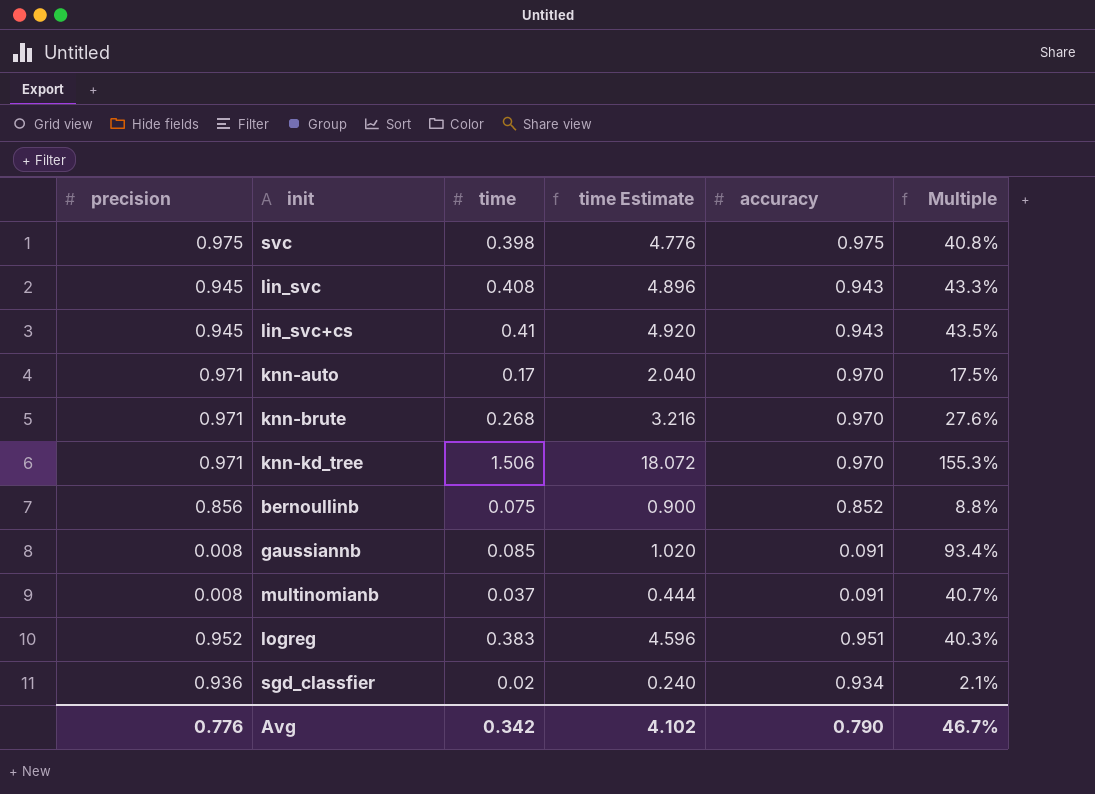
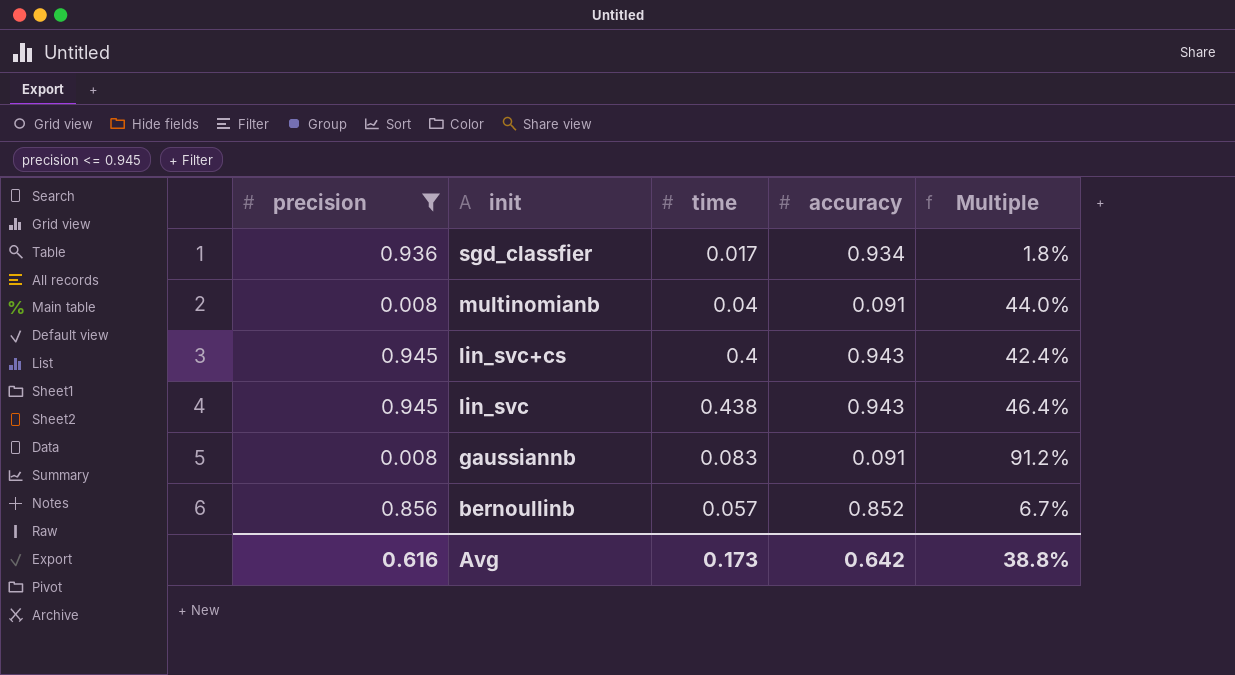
filter: none -> precision <= 0.945
row order: none -> init descending
column time Estimate | formula: [time] * 12 -> none
sgd_classfier | time: 0.02 -> 0.017
sgd_classfier | Multiple: 2.1% -> 1.8%
multinomianb | time: 0.037 -> 0.04
multinomianb | Multiple: 40.7% -> 44.0%
lin_svc+cs | time: 0.41 -> 0.4
lin_svc+cs | Multiple: 43.5% -> 42.4%
lin_svc | time: 0.408 -> 0.438
lin_svc | Multiple: 43.3% -> 46.4%
gaussiannb | time: 0.085 -> 0.083
gaussiannb | Multiple: 93.4% -> 91.2%
bernoullinb | time: 0.075 -> 0.057
bernoullinb | Multiple: 8.8% -> 6.7%
Avg | precision: 0.776 -> 0.616
Avg | time: 0.342 -> 0.173
Avg | accuracy: 0.790 -> 0.642
Avg | Multiple: 46.7% -> 38.8%

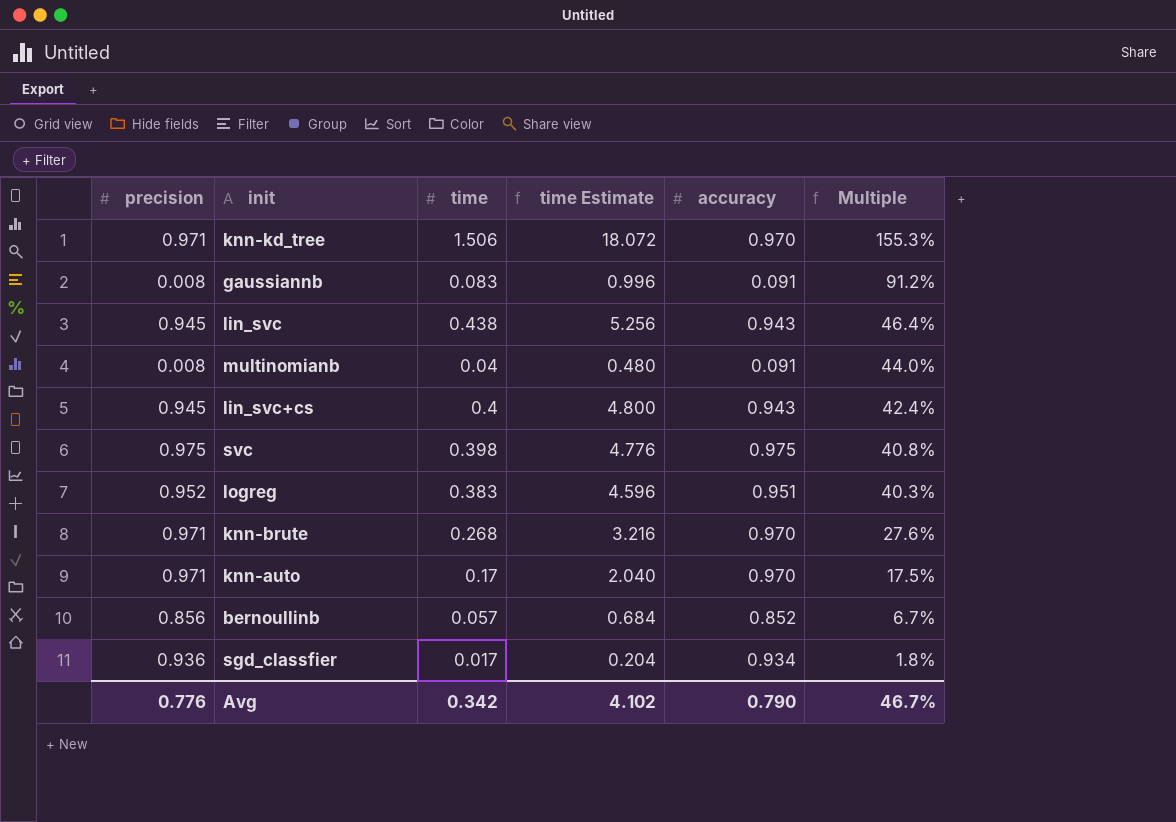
filter: precision <= 0.945 -> none
row order: init descending -> Multiple descending
column time Estimate | formula: none -> [time] * 12
Avg | precision: 0.616 -> 0.776
Avg | time: 0.173 -> 0.342
Avg | accuracy: 0.642 -> 0.790
Avg | Multiple: 38.8% -> 46.7%

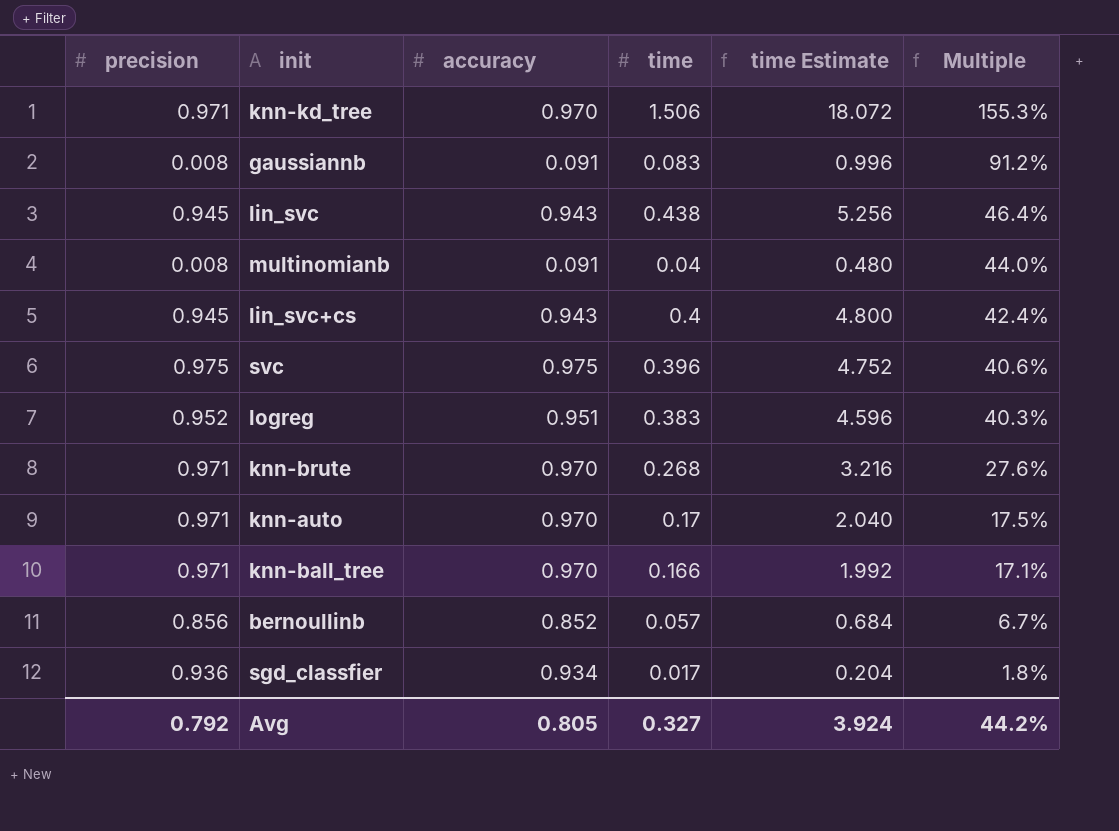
column accuracy | position: 5 -> 3
svc | time: 0.398 -> 0.396
svc | time Estimate: 4.776 -> 4.752
svc | Multiple: 40.8% -> 40.6%
row knn-ball_tree: none -> 0.971 | 0.970 | 0.166 | 1.992 | 17.1%
Avg | precision: 0.776 -> 0.792
Avg | accuracy: 0.790 -> 0.805
Avg | time: 0.342 -> 0.327
Avg | time Estimate: 4.102 -> 3.924
Avg | Multiple: 46.7% -> 44.2%

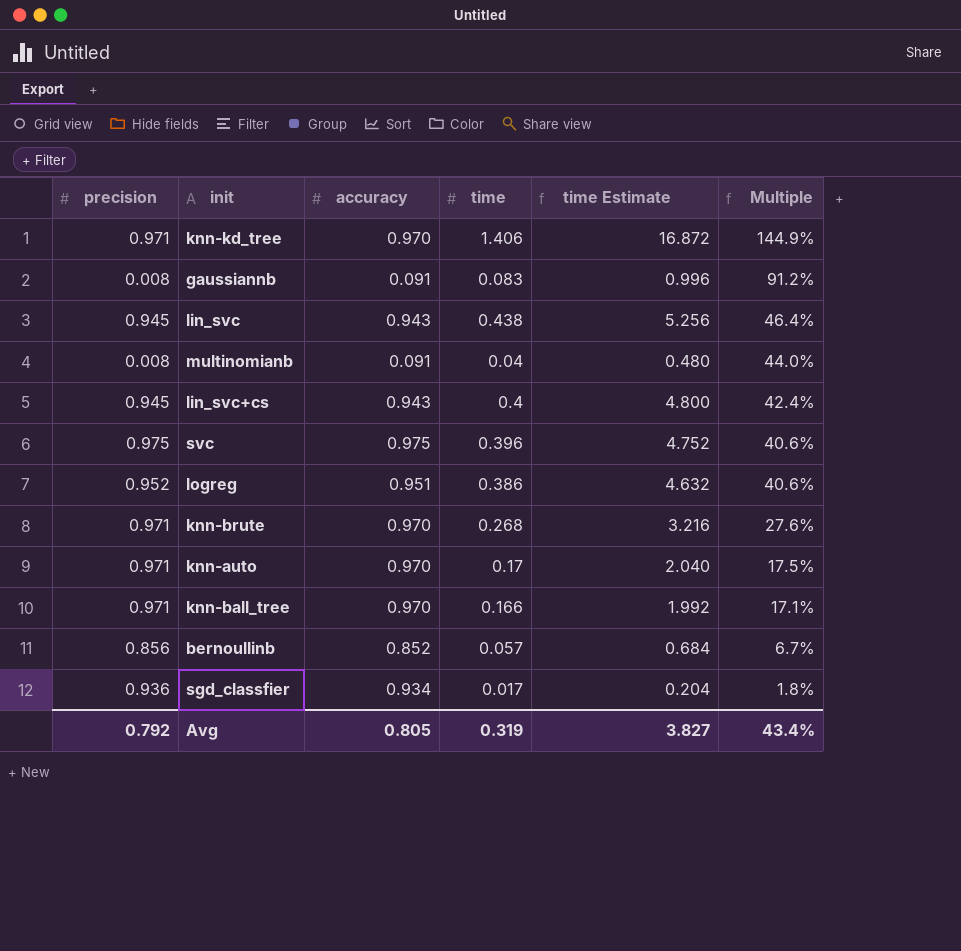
knn-kd_tree | time: 1.506 -> 1.406
knn-kd_tree | time Estimate: 18.072 -> 16.872
knn-kd_tree | Multiple: 155.3% -> 144.9%
logreg | time: 0.383 -> 0.386
logreg | time Estimate: 4.596 -> 4.632
logreg | Multiple: 40.3% -> 40.6%
Avg | time: 0.327 -> 0.319
Avg | time Estimate: 3.924 -> 3.827
Avg | Multiple: 44.2% -> 43.4%

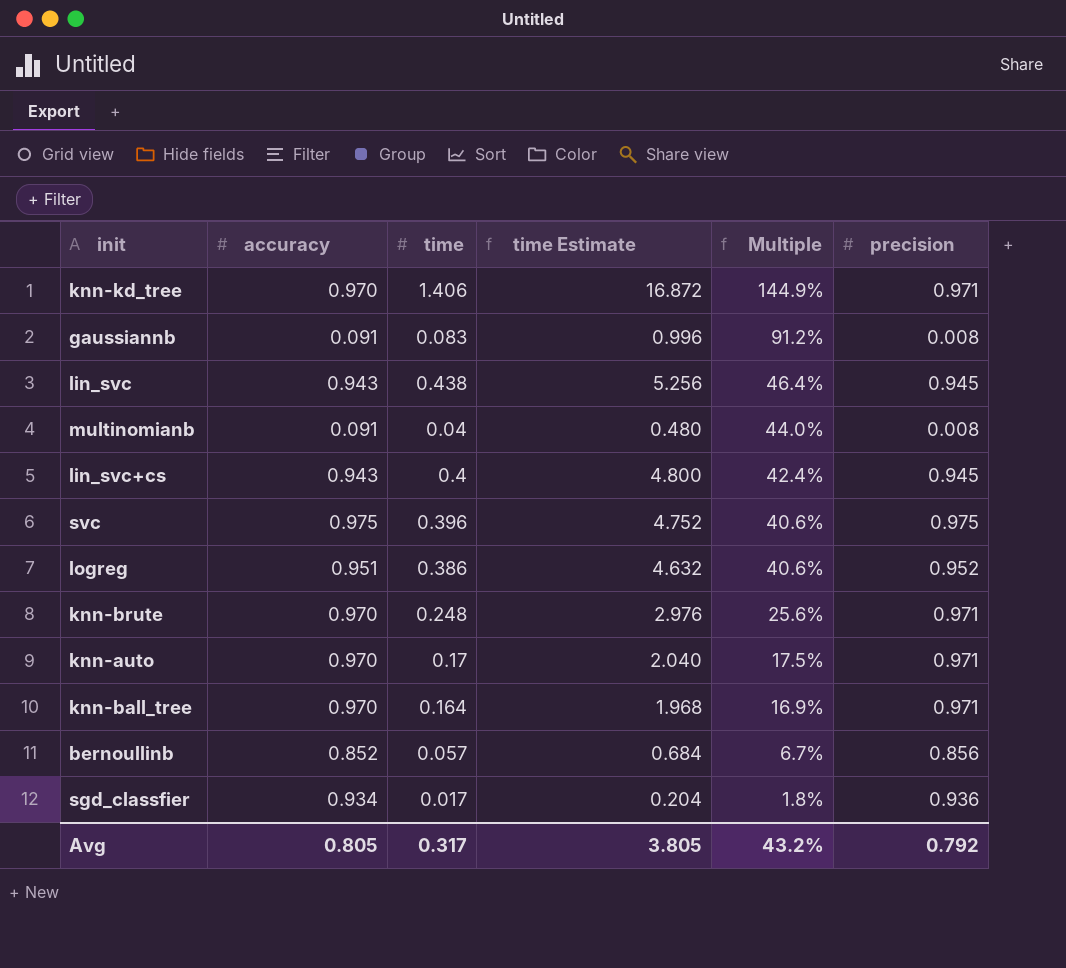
column precision | position: 1 -> 6
knn-brute | time: 0.268 -> 0.248
knn-brute | time Estimate: 3.216 -> 2.976
knn-brute | Multiple: 27.6% -> 25.6%
knn-ball_tree | time: 0.166 -> 0.164
knn-ball_tree | time Estimate: 1.992 -> 1.968
knn-ball_tree | Multiple: 17.1% -> 16.9%
Avg | time: 0.319 -> 0.317
Avg | time Estimate: 3.827 -> 3.805
Avg | Multiple: 43.4% -> 43.2%

